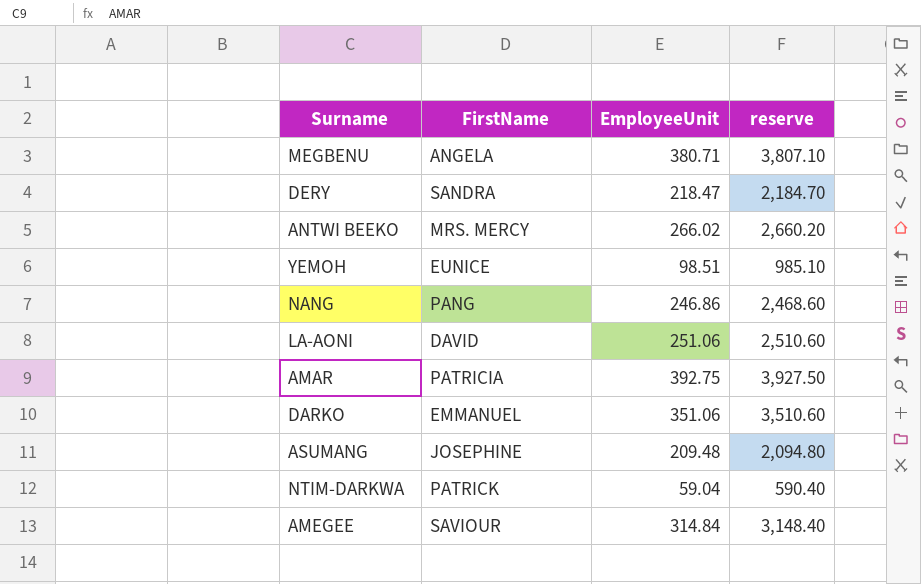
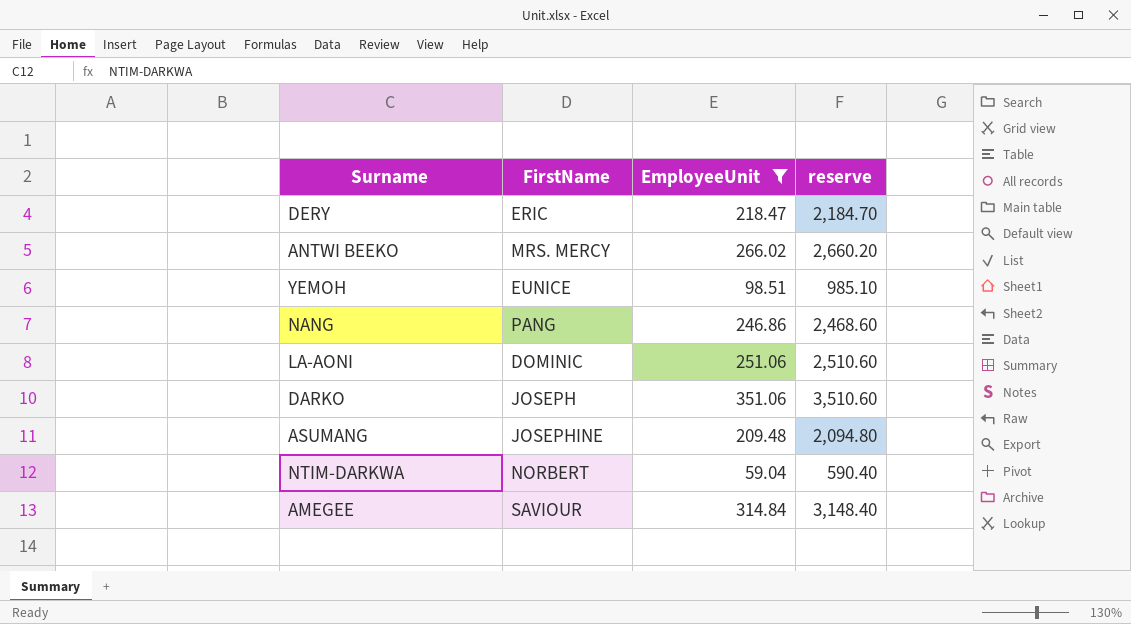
filter: none -> EmployeeUnit <= 351.06
DERY | FirstName: SANDRA -> ERIC
LA-AONI | FirstName: DAVID -> DOMINIC
DARKO | FirstName: EMMANUEL -> JOSEPH
NTIM-DARKWA | FirstName: PATRICK -> NORBERT

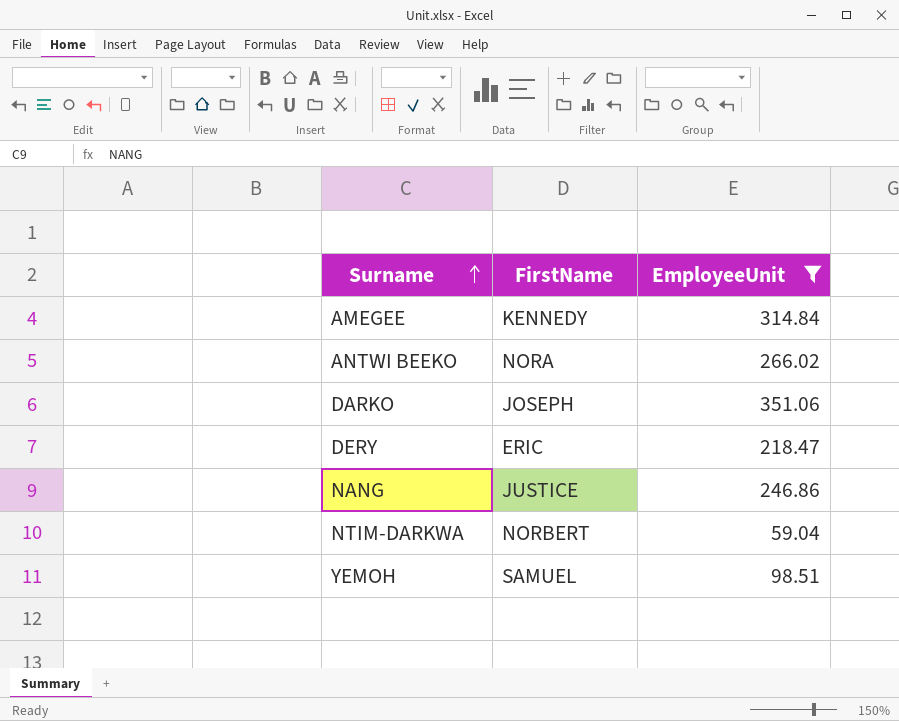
row order: none -> Surname ascending
column reserve | formula: [EmployeeUnit] * 10 -> none
row LA-AONI: DOMINIC | 251.06 | 2,510.60 -> none
row ASUMANG: JOSEPHINE | 209.48 | 2,094.80 -> none
AMEGEE | FirstName: SAVIOUR -> KENNEDY
ANTWI BEEKO | FirstName: MRS. MERCY -> NORA
NANG | FirstName: PANG -> JUSTICE
YEMOH | FirstName: EUNICE -> SAMUEL

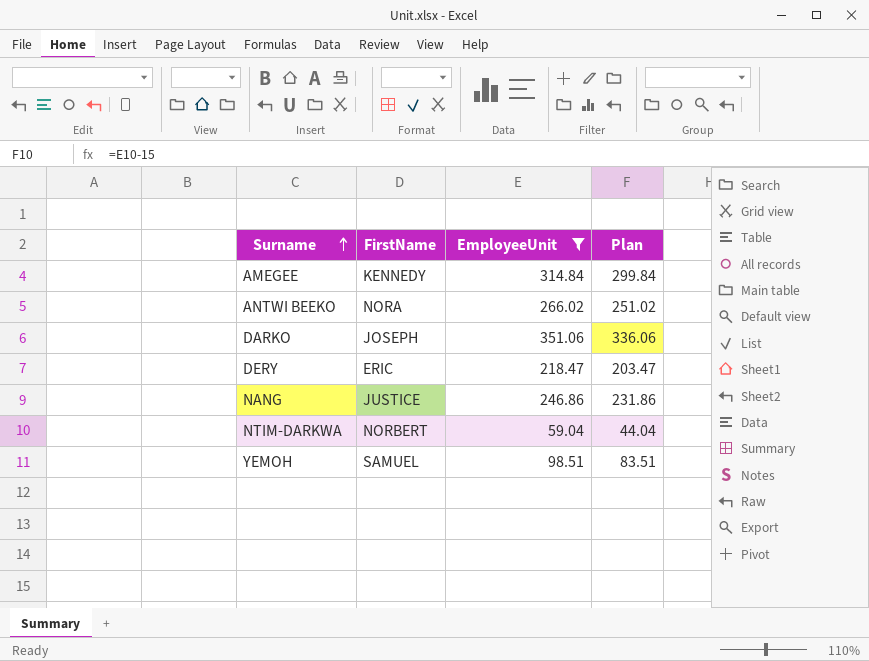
column Plan | formula: none -> [EmployeeUnit] - 15

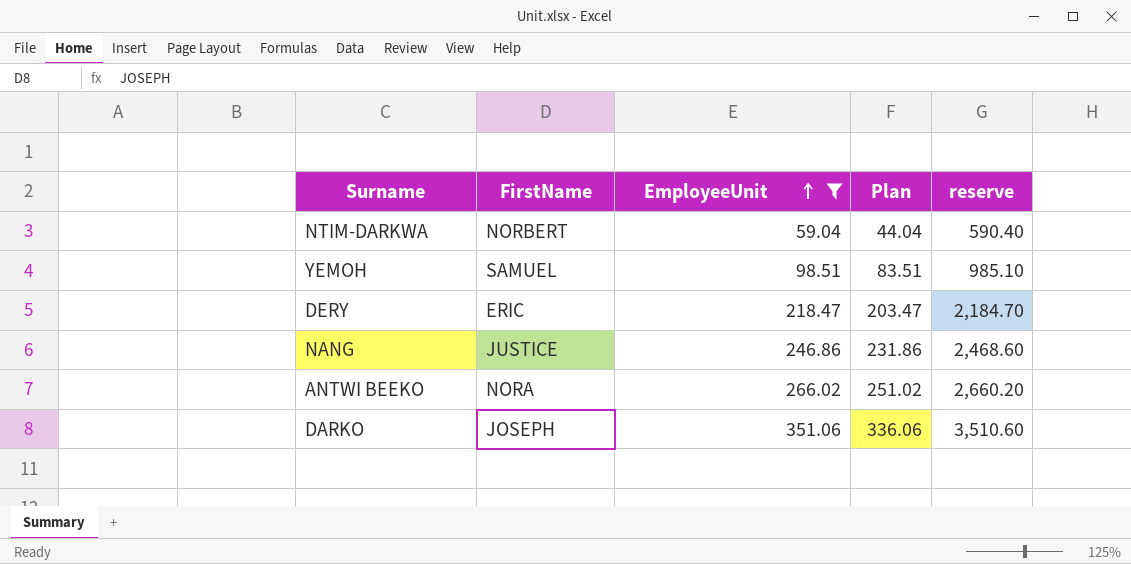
row order: Surname ascending -> EmployeeUnit ascending
column reserve | formula: none -> [EmployeeUnit] * 10
row AMEGEE: KENNEDY | 314.84 | 299.84 -> none

